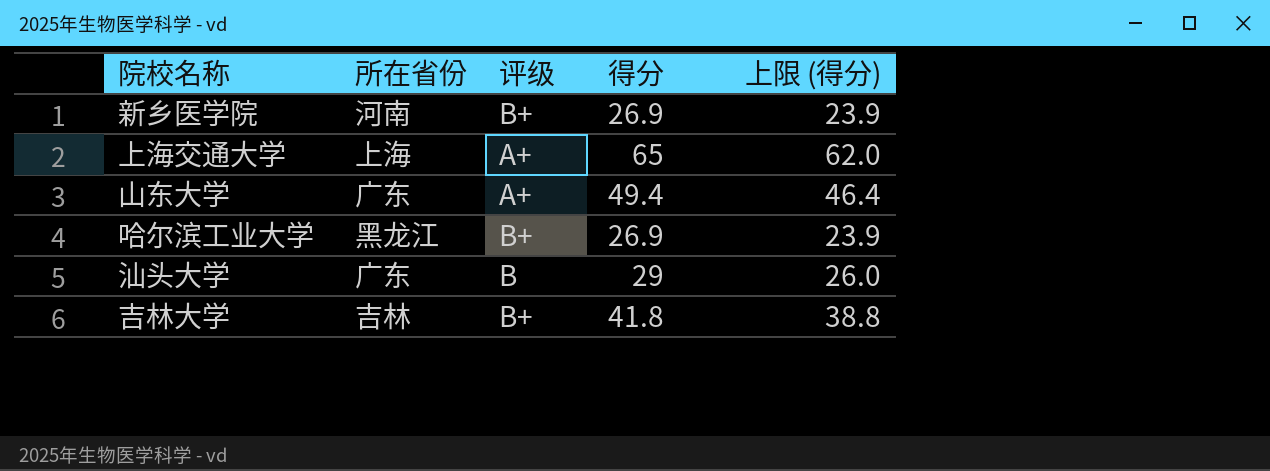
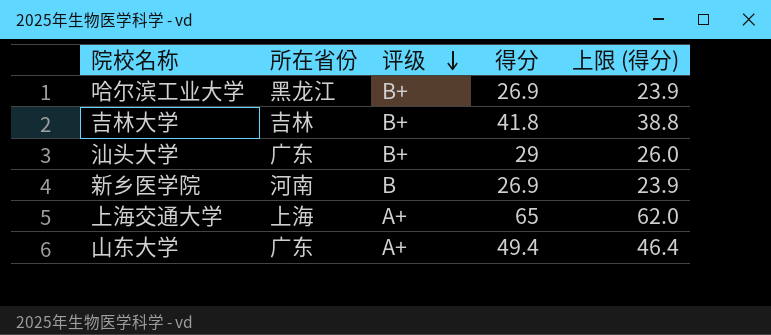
row order: none -> 评级 descending
汕头大学 | 评级: B -> B+
新乡医学院 | 评级: B+ -> B

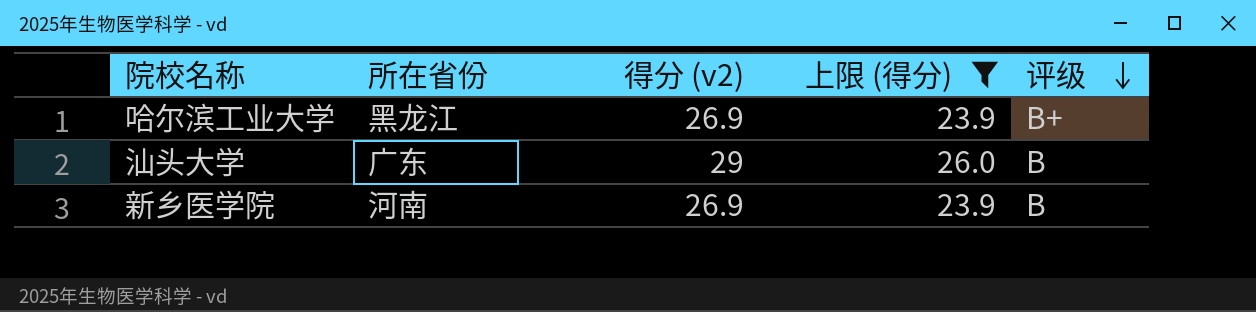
filter: none -> 上限 (得分) <= 26.0
column name: 得分 -> 得分 (v2)
column 评级 | position: 3 -> 5
汕头大学 | 评级: B+ -> B

